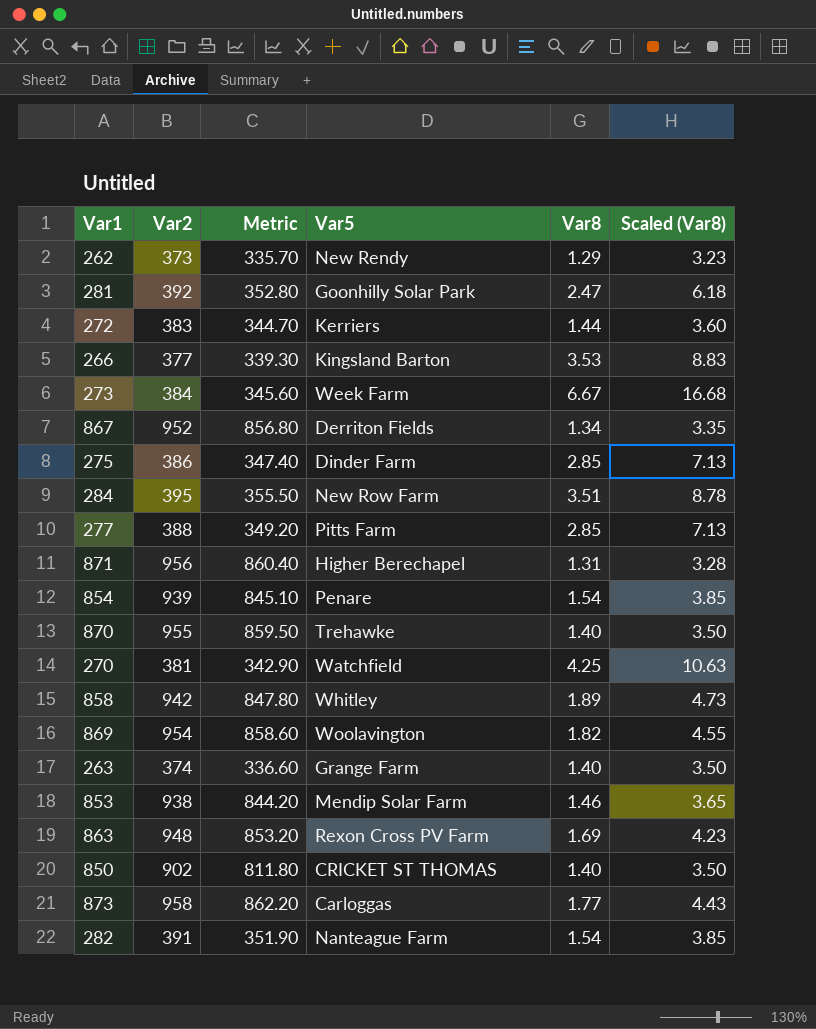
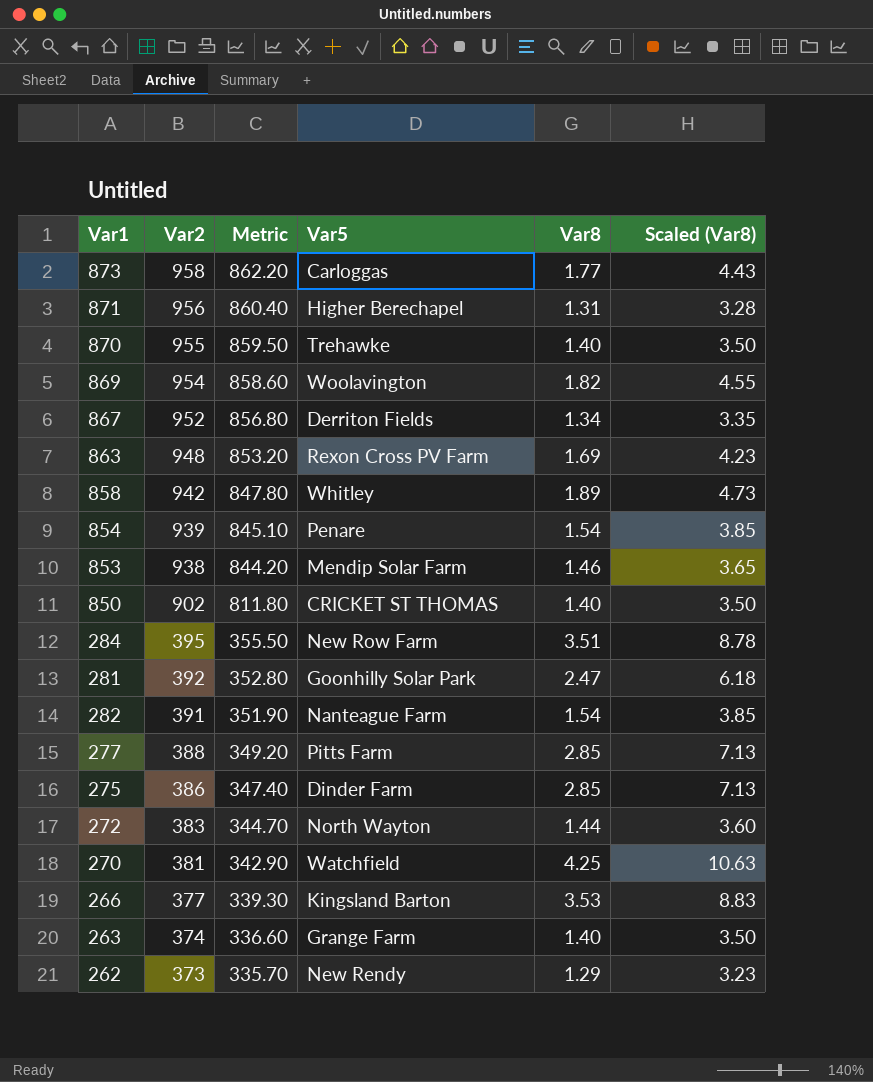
row order: none -> Var2 descending
row 273: 384 | 345.60 | Week Farm | 6.67 | 16.68 -> none
272 | Var5: Kerriers -> North Wayton

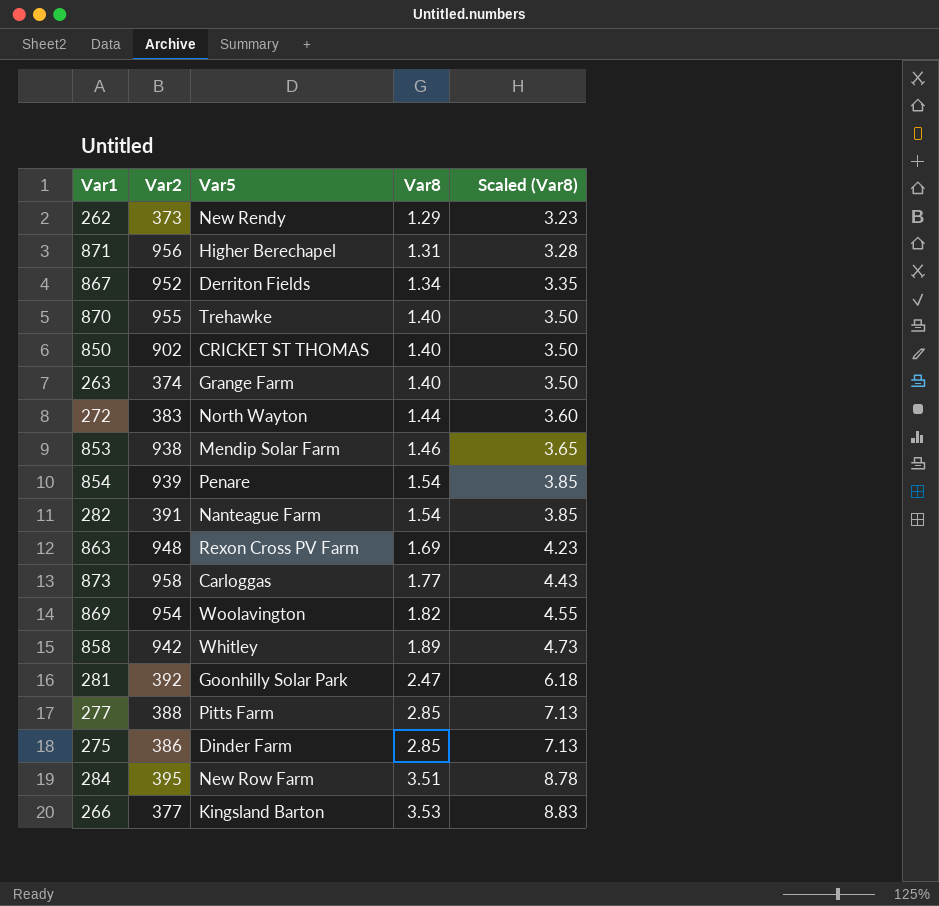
row order: Var2 descending -> Var8 ascending
column Metric | formula: [Var2] * 0.9 -> none
row 270: 381 | 342.90 | Watchfield | 4.25 | 10.63 -> none

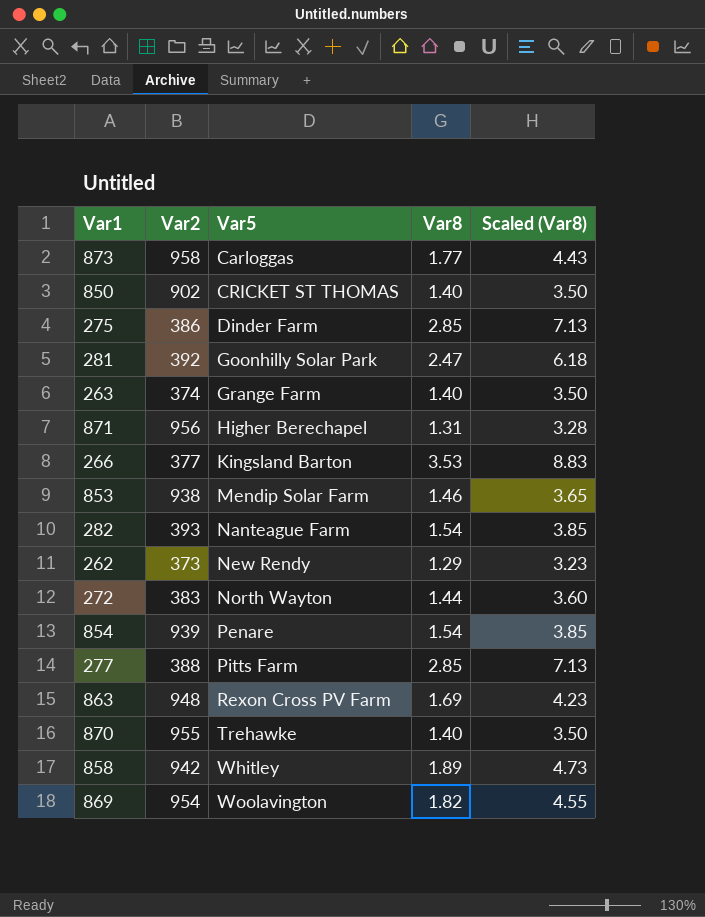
row order: Var8 ascending -> Var5 ascending
row 867: 952 | Derriton Fields | 1.34 | 3.35 -> none
row 284: 395 | New Row Farm | 3.51 | 8.78 -> none
282 | Var2: 391 -> 393

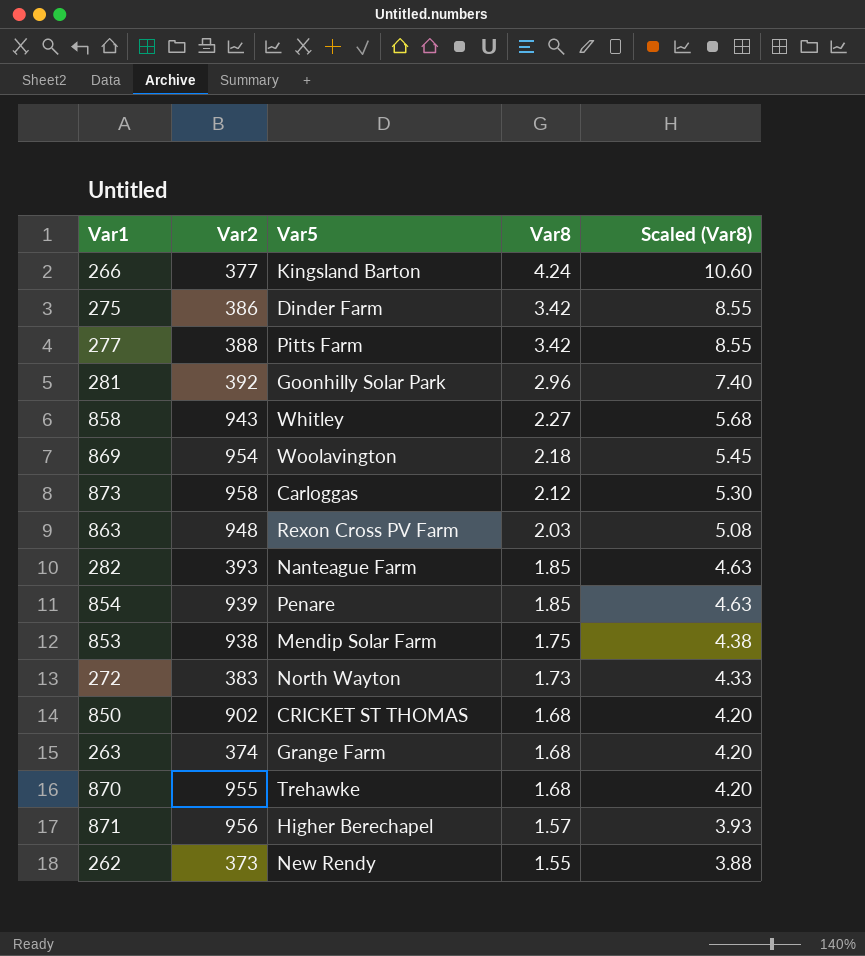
row order: Var5 ascending -> Var8 descending
266 | Var8: 3.53 -> 4.24
266 | Scaled (Var8): 8.83 -> 10.60
275 | Var8: 2.85 -> 3.42
275 | Scaled (Var8): 7.13 -> 8.55
277 | Var8: 2.85 -> 3.42
277 | Scaled (Var8): 7.13 -> 8.55
281 | Var8: 2.47 -> 2.96
281 | Scaled (Var8): 6.18 -> 7.40
858 | Var2: 942 -> 943
858 | Var8: 1.89 -> 2.27
858 | Scaled (Var8): 4.73 -> 5.68
869 | Var8: 1.82 -> 2.18
869 | Scaled (Var8): 4.55 -> 5.45
873 | Var8: 1.77 -> 2.12
873 | Scaled (Var8): 4.43 -> 5.30
863 | Var8: 1.69 -> 2.03
863 | Scaled (Var8): 4.23 -> 5.08
282 | Var8: 1.54 -> 1.85
282 | Scaled (Var8): 3.85 -> 4.63
854 | Var8: 1.54 -> 1.85
854 | Scaled (Var8): 3.85 -> 4.63
853 | Var8: 1.46 -> 1.75
853 | Scaled (Var8): 3.65 -> 4.38
272 | Var8: 1.44 -> 1.73
272 | Scaled (Var8): 3.60 -> 4.33
850 | Var8: 1.40 -> 1.68
850 | Scaled (Var8): 3.50 -> 4.20
263 | Var8: 1.40 -> 1.68
263 | Scaled (Var8): 3.50 -> 4.20
870 | Var8: 1.40 -> 1.68
870 | Scaled (Var8): 3.50 -> 4.20
871 | Var8: 1.31 -> 1.57
871 | Scaled (Var8): 3.28 -> 3.93
262 | Var8: 1.29 -> 1.55
262 | Scaled (Var8): 3.23 -> 3.88

